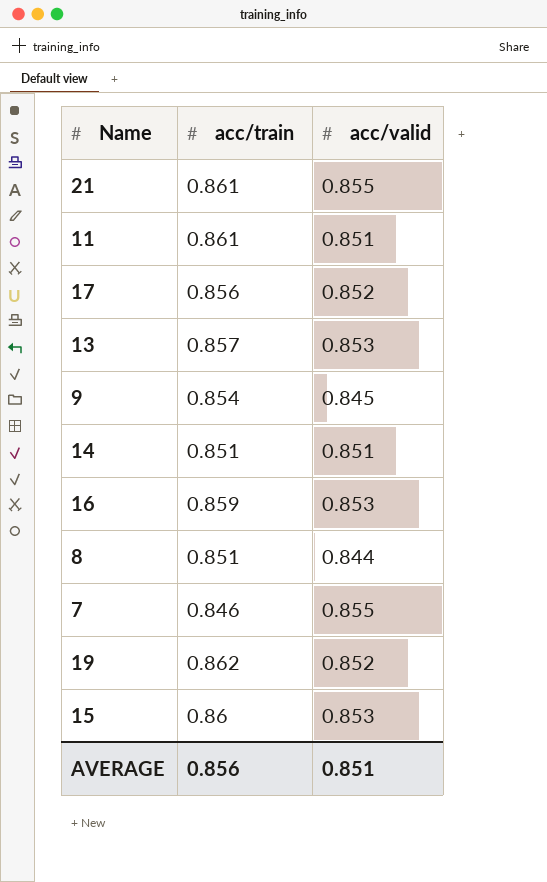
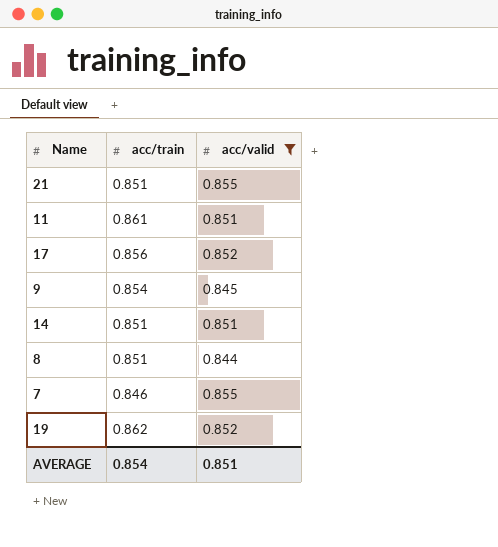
filter: none -> acc/valid != 0.853
21 | acc/train: 0.861 -> 0.851
AVERAGE | acc/train: 0.856 -> 0.854

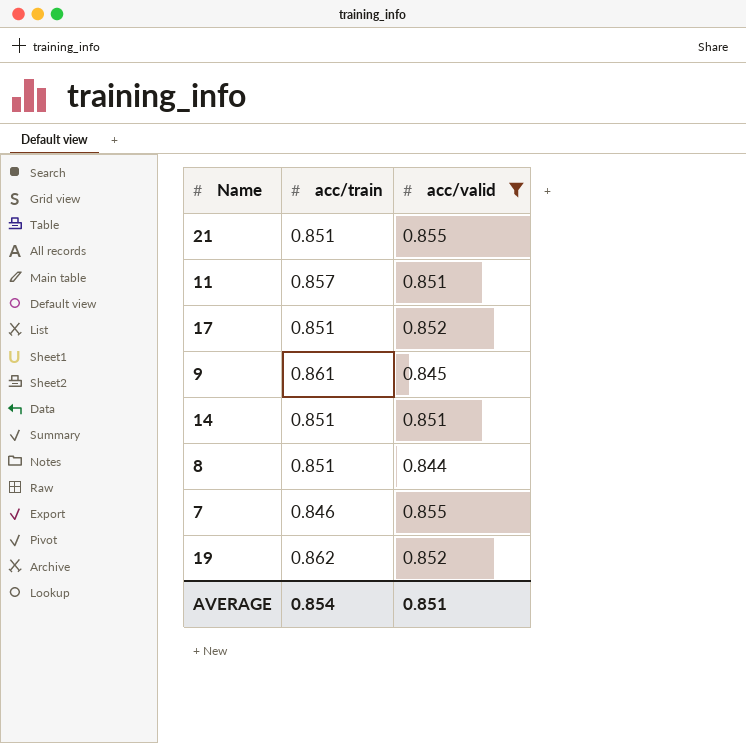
11 | acc/train: 0.861 -> 0.857
17 | acc/train: 0.856 -> 0.851
9 | acc/train: 0.854 -> 0.861

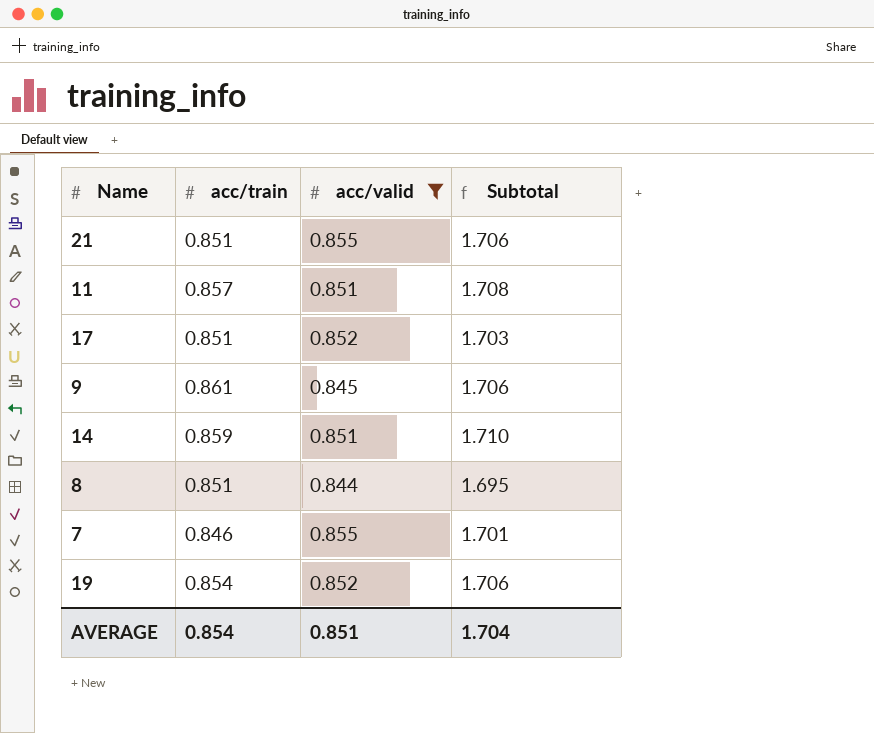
column Subtotal | formula: none -> [acc/train] + [acc/valid]
14 | acc/train: 0.851 -> 0.859
19 | acc/train: 0.862 -> 0.854

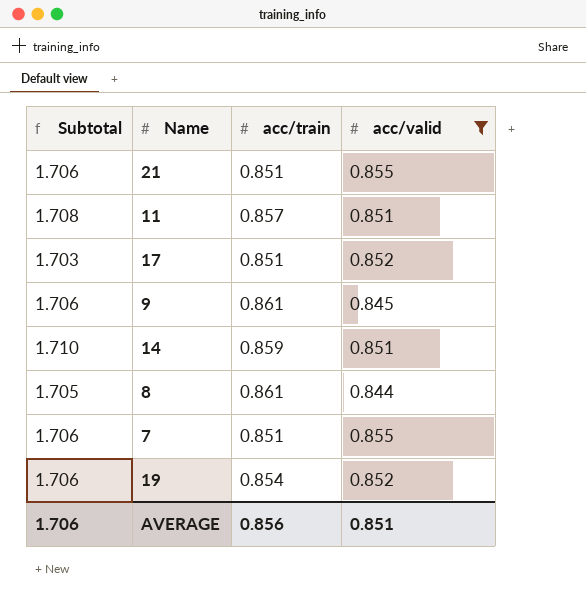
column Subtotal | position: 4 -> 1
8 | Subtotal: 1.695 -> 1.705
8 | acc/train: 0.851 -> 0.861
7 | Subtotal: 1.701 -> 1.706
7 | acc/train: 0.846 -> 0.851
AVERAGE | Subtotal: 1.704 -> 1.706
AVERAGE | acc/train: 0.854 -> 0.856

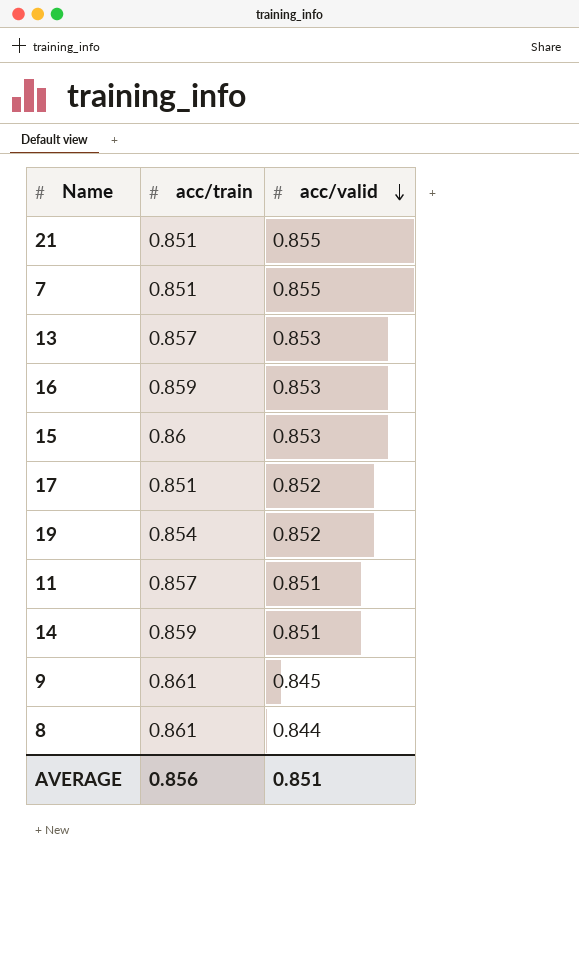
filter: acc/valid != 0.853 -> none
row order: none -> acc/valid descending
column Subtotal | formula: [acc/train] + [acc/valid] -> none

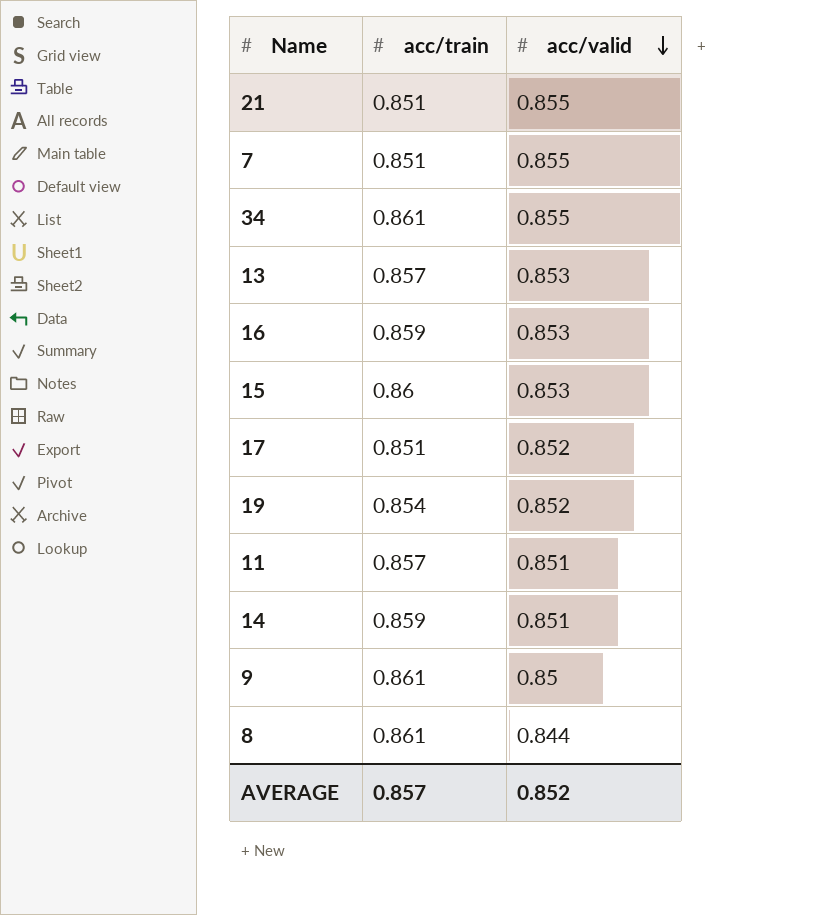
row 34: none -> 0.861 | 0.855
9 | acc/valid: 0.845 -> 0.85
AVERAGE | acc/train: 0.856 -> 0.857
AVERAGE | acc/valid: 0.851 -> 0.852

